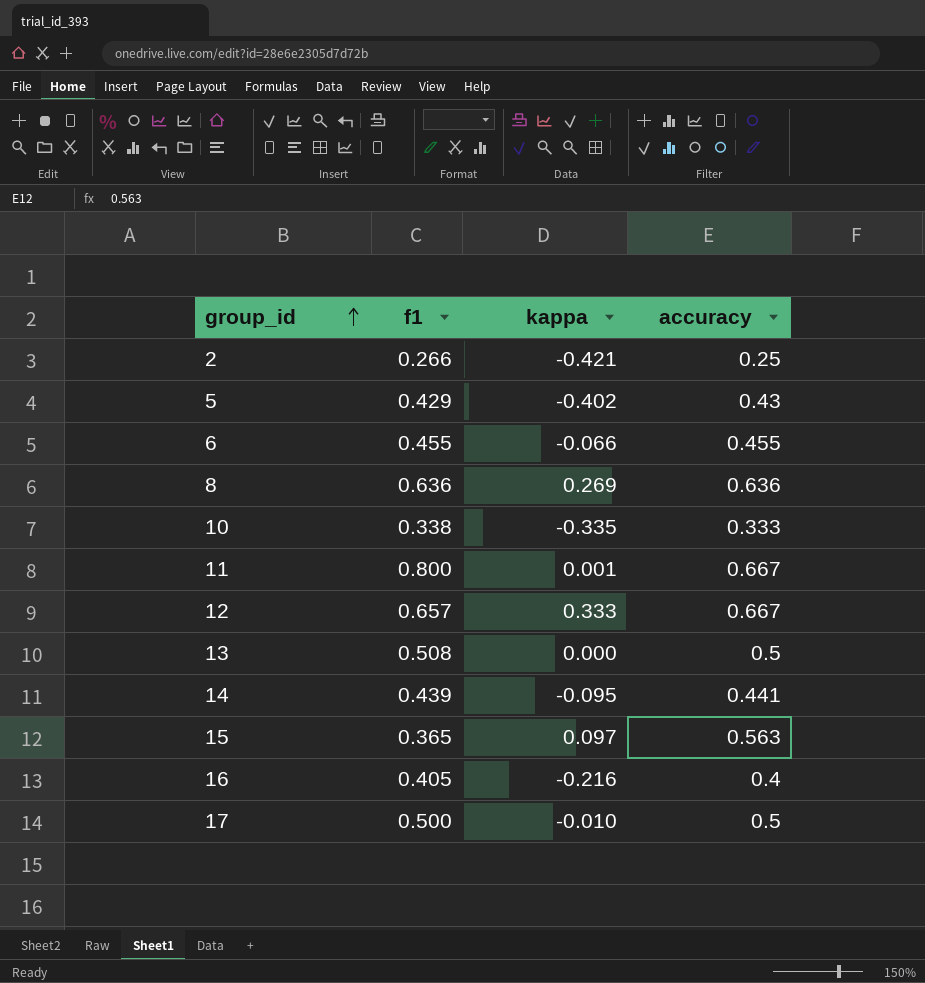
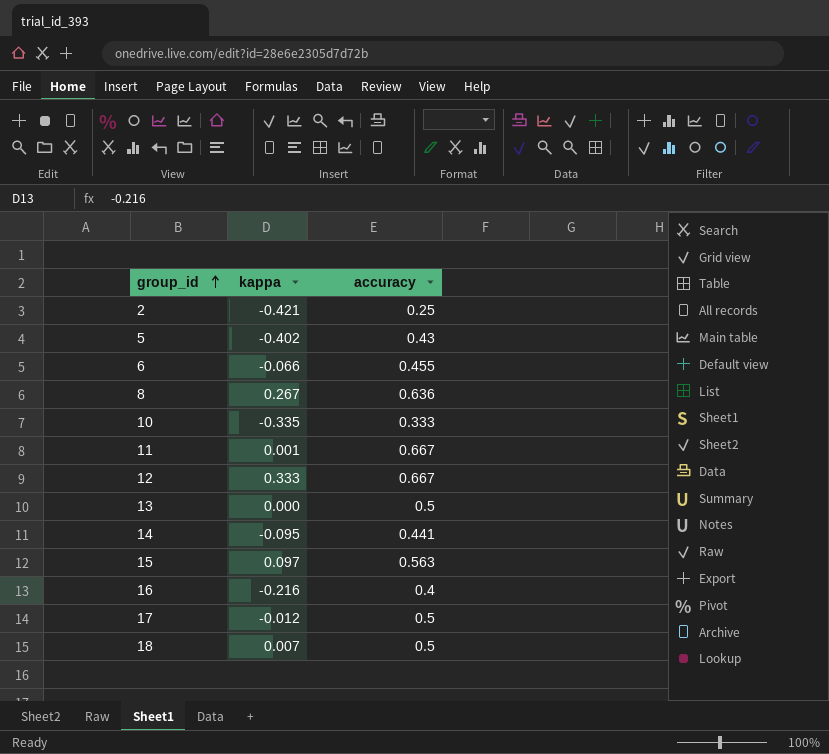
column f1 | position: 2 -> none
8 | kappa: 0.269 -> 0.267
17 | kappa: -0.010 -> -0.012
row 18: none -> 0.007 | 0.5

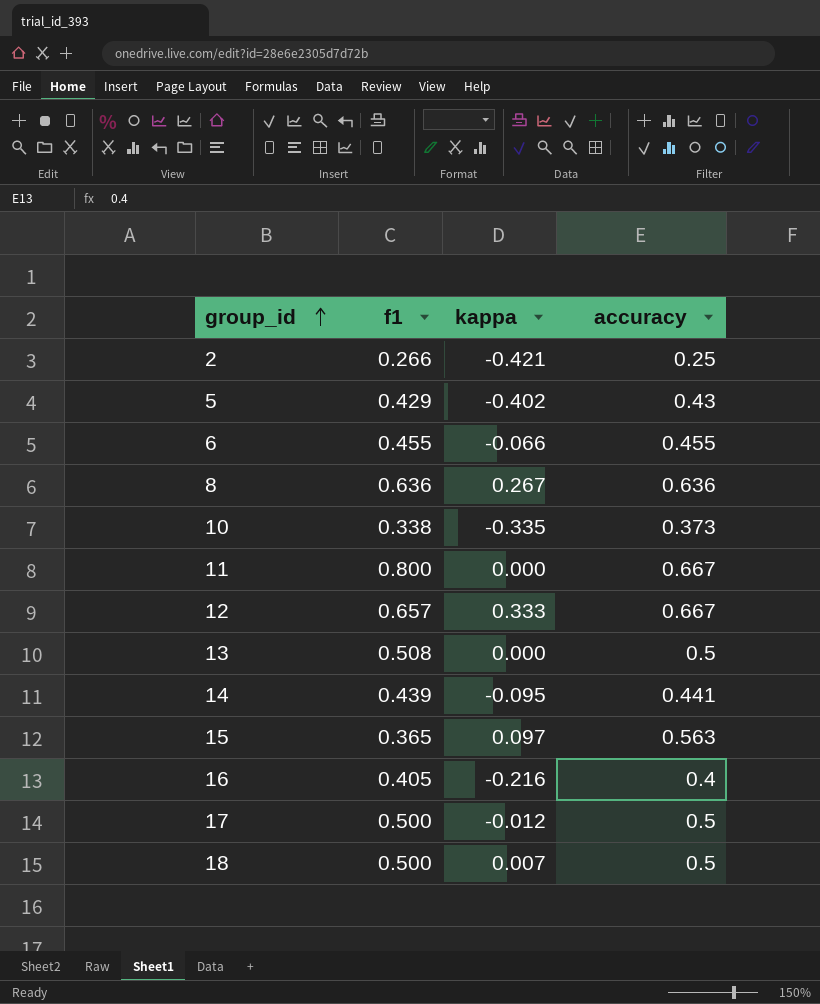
column f1 | position: none -> 2
10 | accuracy: 0.333 -> 0.373
11 | kappa: 0.001 -> 0.000

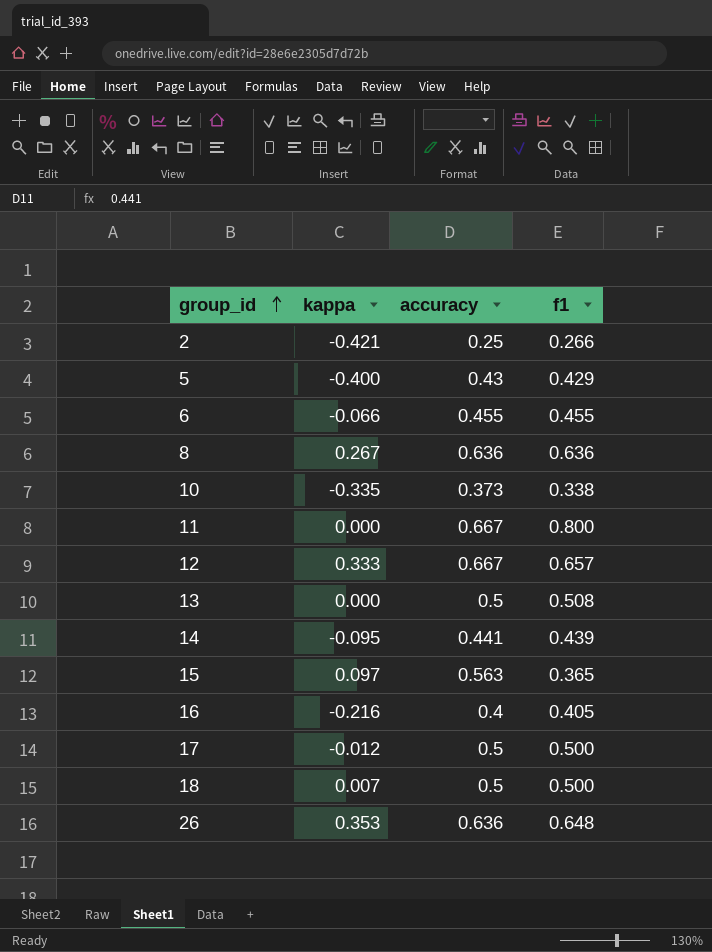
column f1 | position: 2 -> 4
5 | kappa: -0.402 -> -0.400
row 26: none -> 0.353 | 0.636 | 0.648

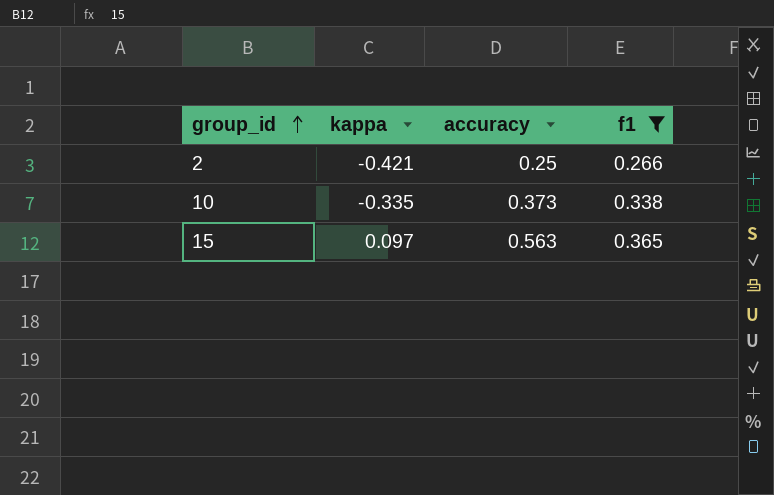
filter: none -> f1 <= 0.365

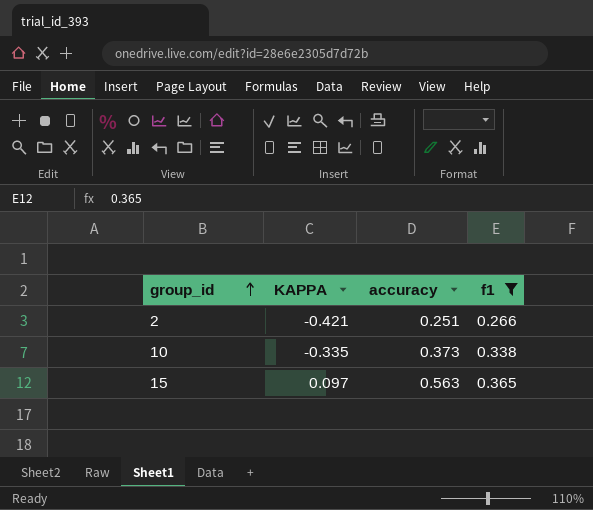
column name: kappa -> KAPPA
2 | accuracy: 0.25 -> 0.251

